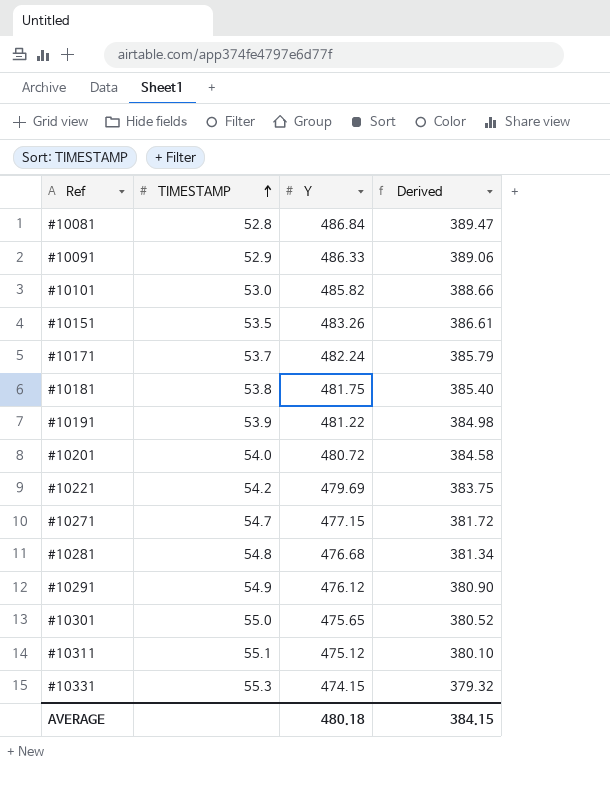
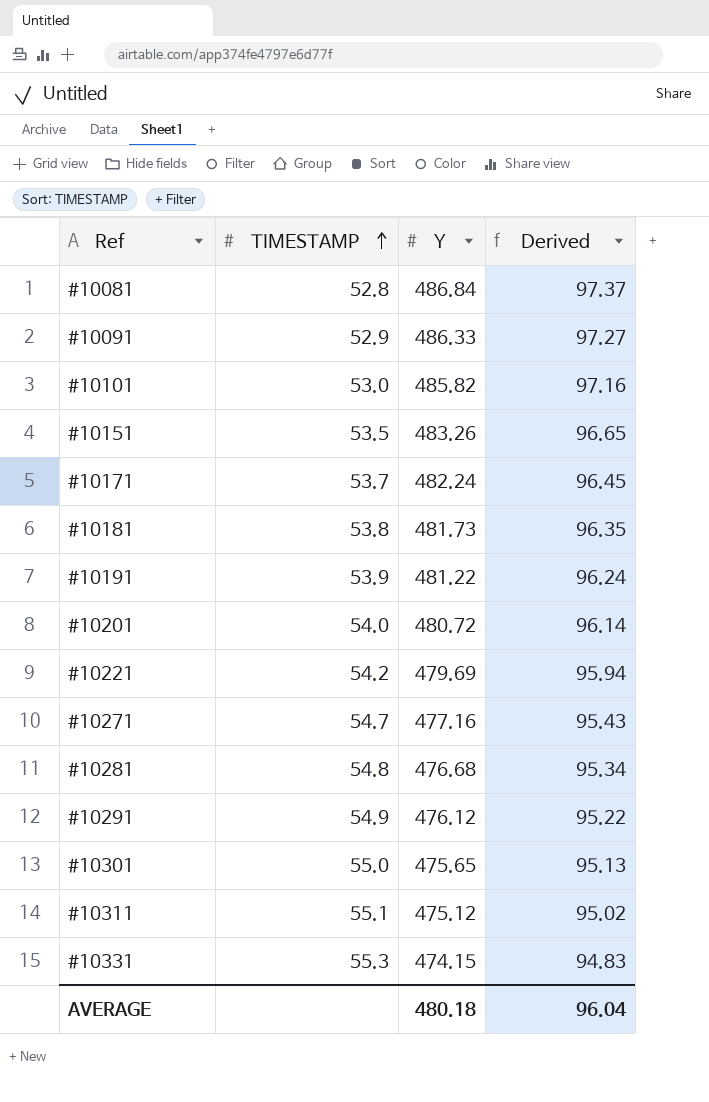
column Derived | formula: [Y] * 0.8 -> [Y] * 0.2
#10181 | Y: 481.75 -> 481.73
#10271 | Y: 477.15 -> 477.16
AVERAGE | Derived: 384.15 -> 96.04

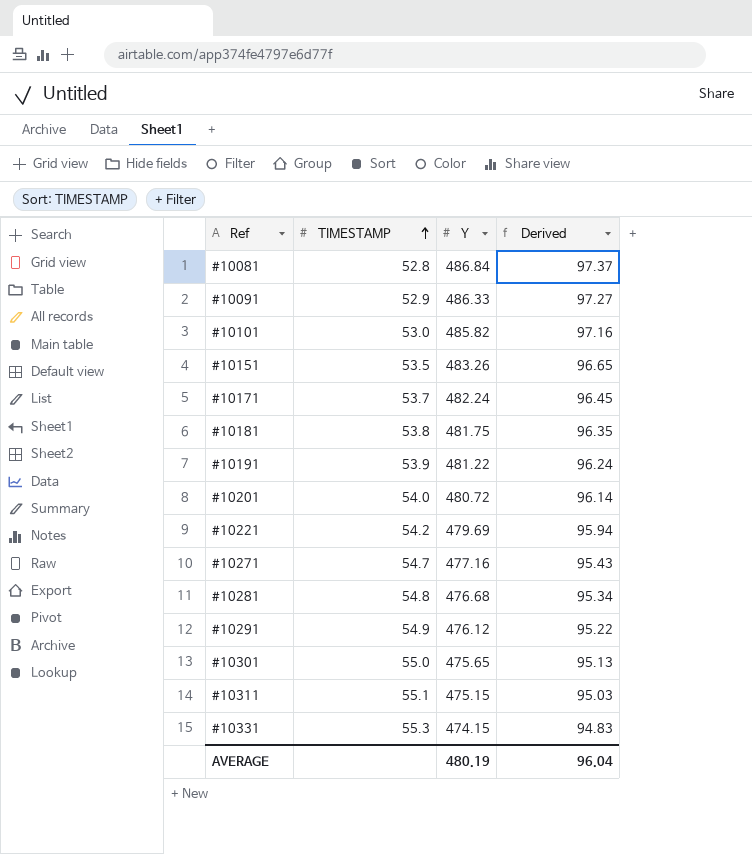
#10181 | Y: 481.73 -> 481.75
#10311 | Y: 475.12 -> 475.15
#10311 | Derived: 95.02 -> 95.03
AVERAGE | Y: 480.18 -> 480.19

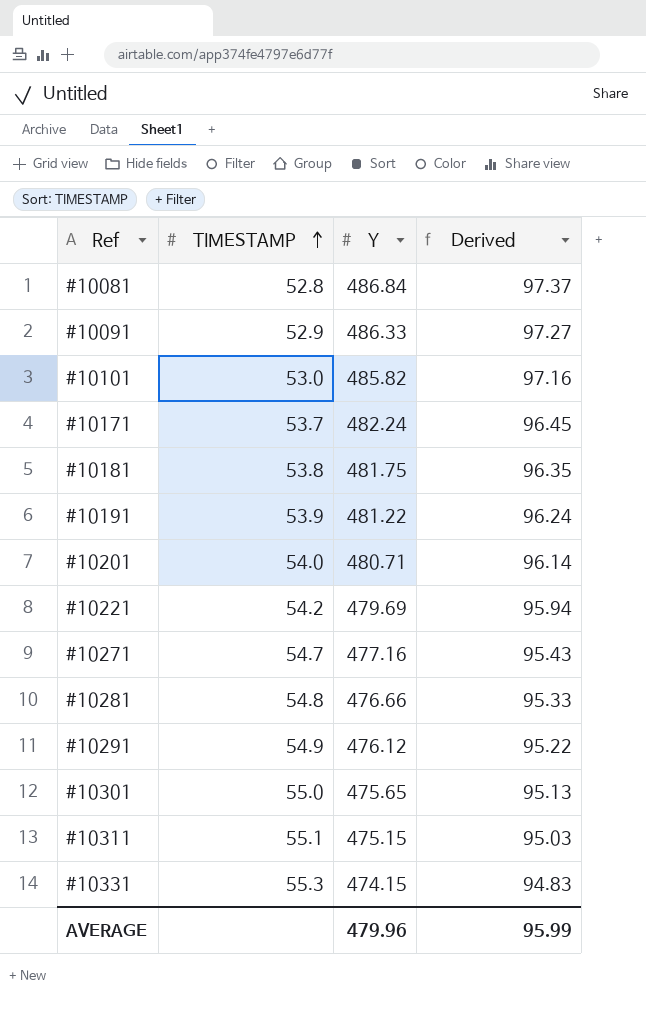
row #10151: 53.5 | 483.26 | 96.65 -> none
#10201 | Y: 480.72 -> 480.71
#10281 | Y: 476.68 -> 476.66
#10281 | Derived: 95.34 -> 95.33
AVERAGE | Y: 480.19 -> 479.96
AVERAGE | Derived: 96.04 -> 95.99

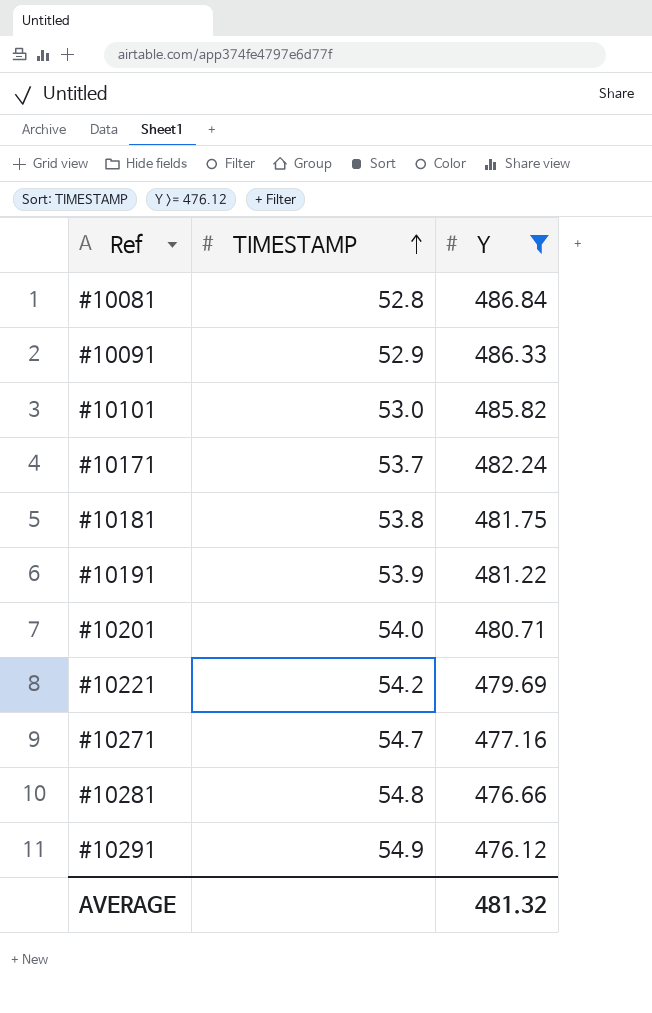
filter: none -> Y >= 476.12
column Derived | formula: [Y] * 0.2 -> none
AVERAGE | Y: 479.96 -> 481.32

